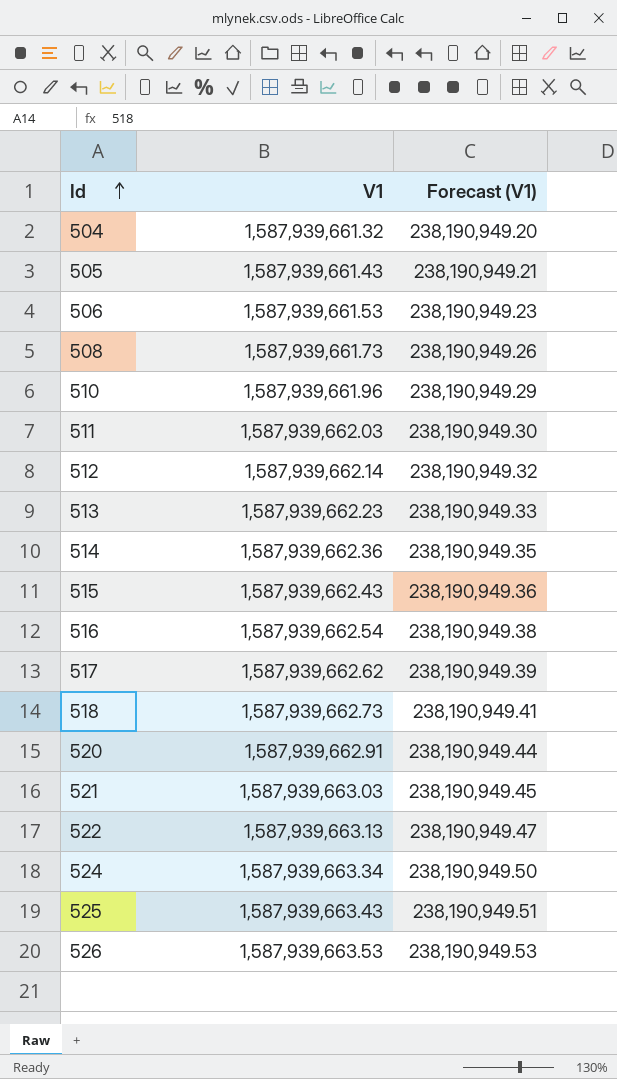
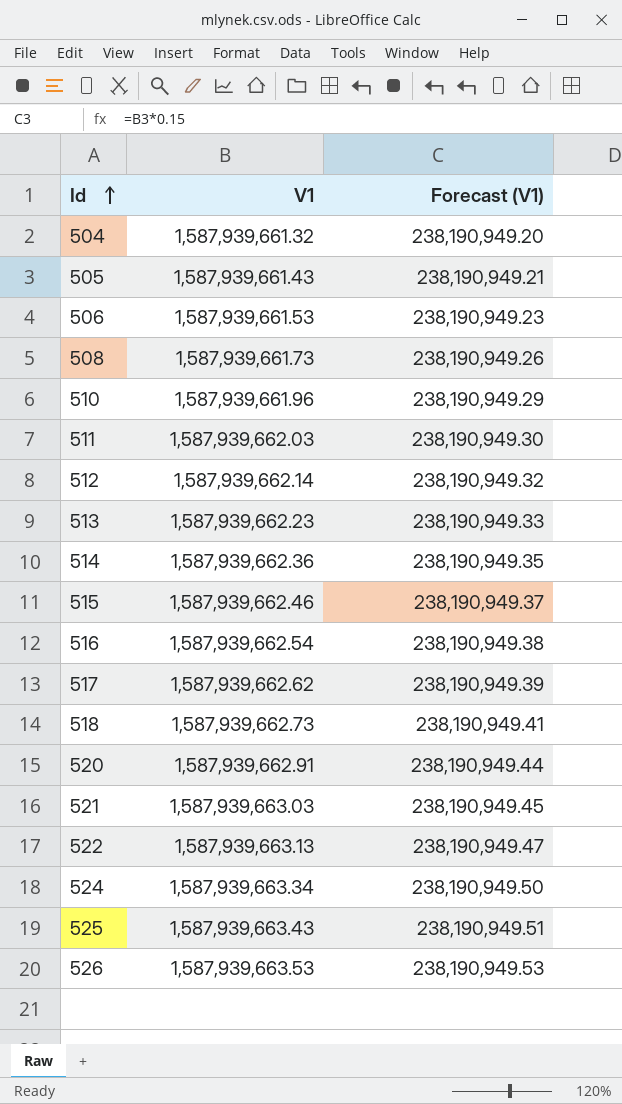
515 | V1: 1,587,939,662.43 -> 1,587,939,662.46
515 | Forecast (V1): 238,190,949.36 -> 238,190,949.37

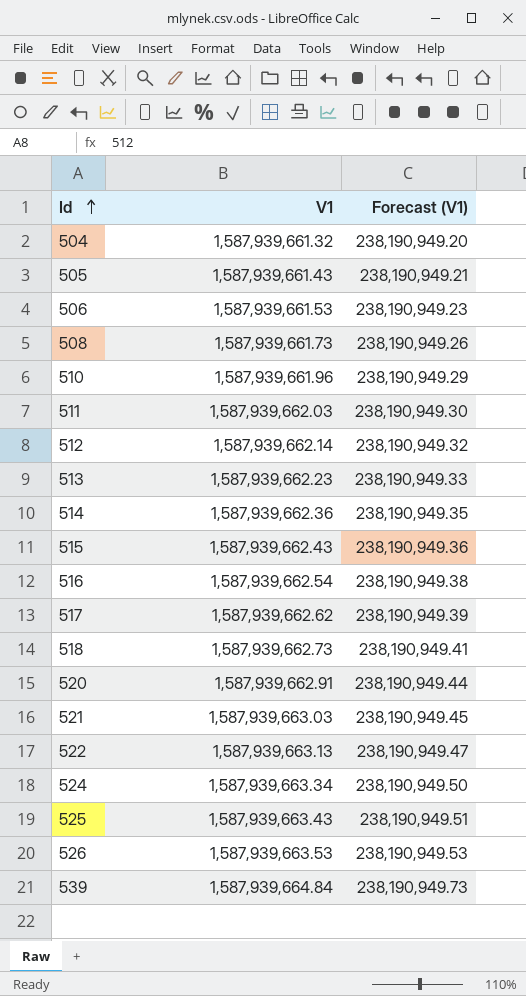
515 | V1: 1,587,939,662.46 -> 1,587,939,662.43
515 | Forecast (V1): 238,190,949.37 -> 238,190,949.36
row 539: none -> 1,587,939,664.84 | 238,190,949.73

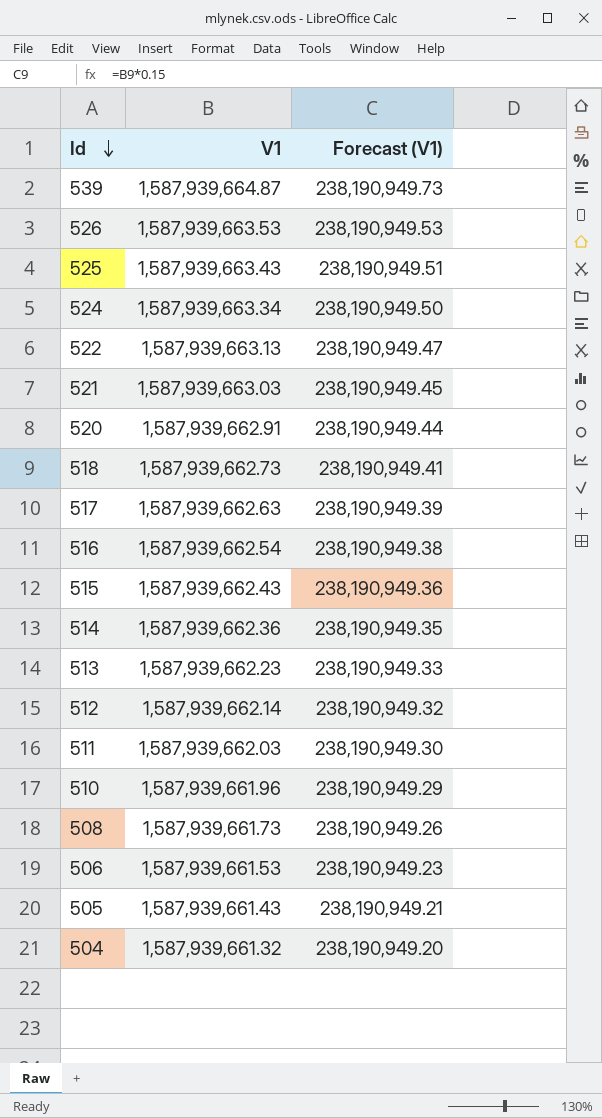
row order: Id ascending -> Id descending
539 | V1: 1,587,939,664.84 -> 1,587,939,664.87
517 | V1: 1,587,939,662.62 -> 1,587,939,662.63

